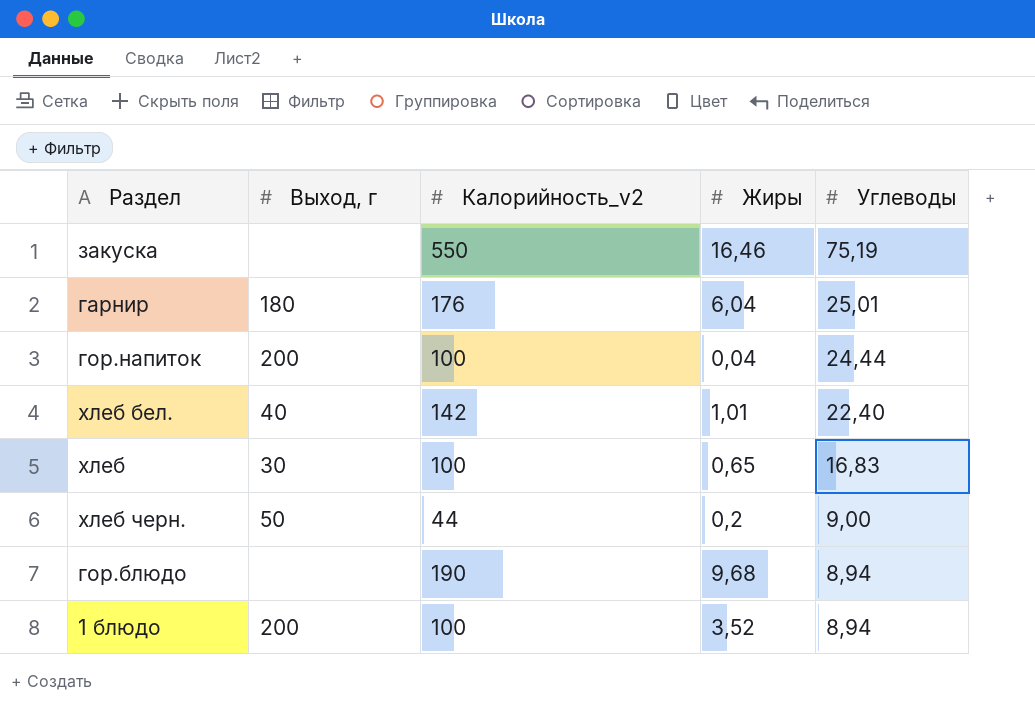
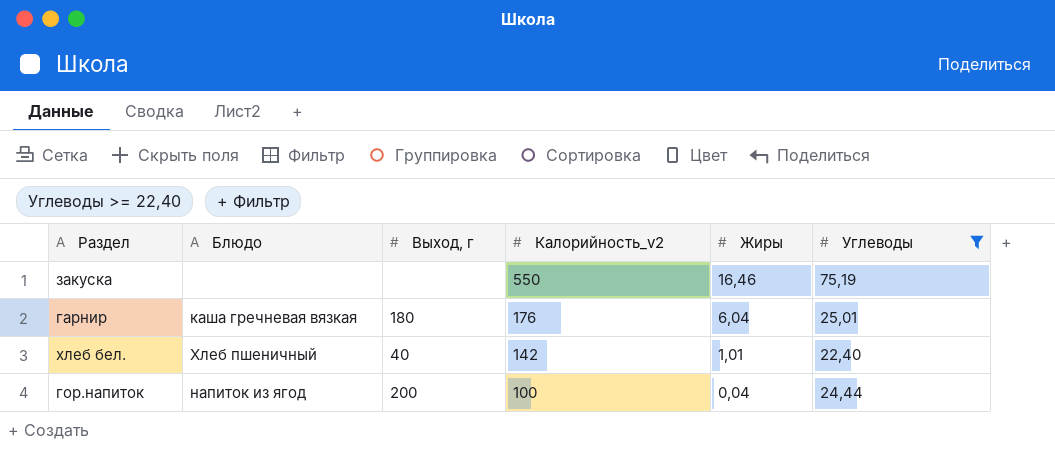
filter: none -> Углеводы >= 22,40
row order: Углеводы descending -> Калорийность_v2 descending
column Блюдо | position: none -> 2

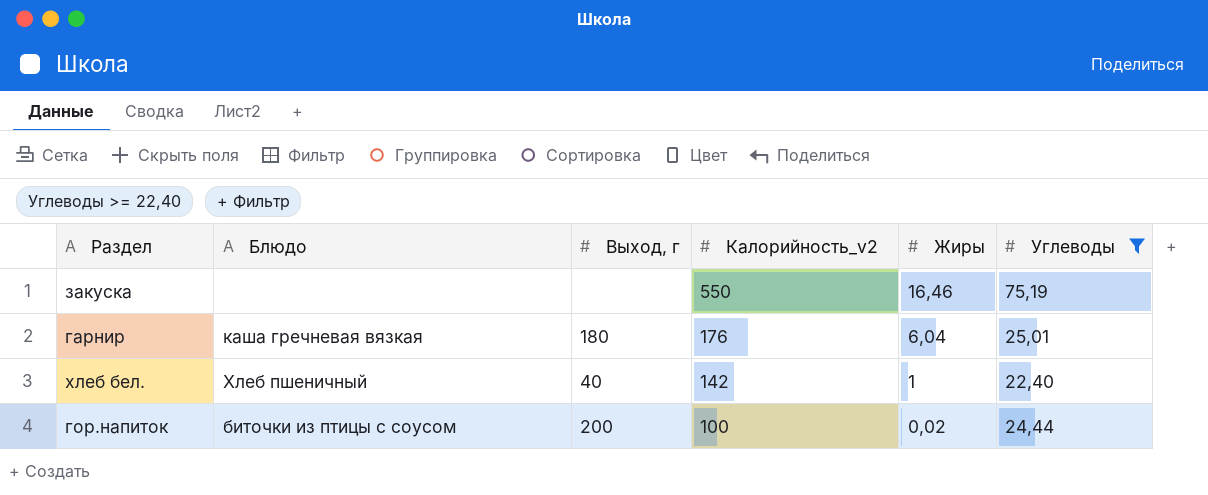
хлеб бел. | Жиры: 1,01 -> 1
гор.напиток | Блюдо: напиток из ягод -> биточки из птицы с соусом
гор.напиток | Жиры: 0,04 -> 0,02

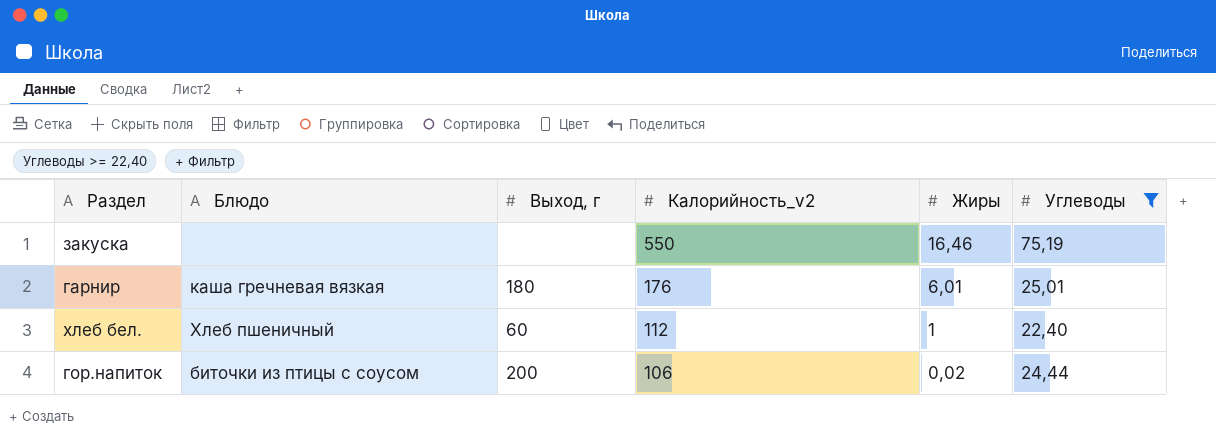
гарнир | Жиры: 6,04 -> 6,01
хлеб бел. | Выход, г: 40 -> 60
хлеб бел. | Калорийность_v2: 142 -> 112
гор.напиток | Калорийность_v2: 100 -> 106

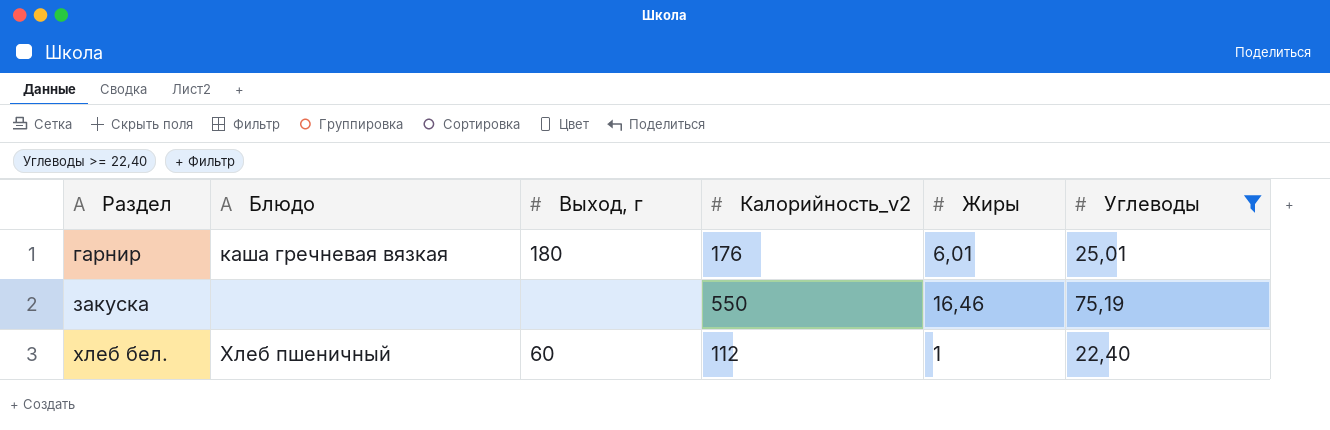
row order: Калорийность_v2 descending -> Раздел ascending
row гор.напиток: биточки из птицы с соусом | 200 | 106 | 0,02 | 24,44 -> none

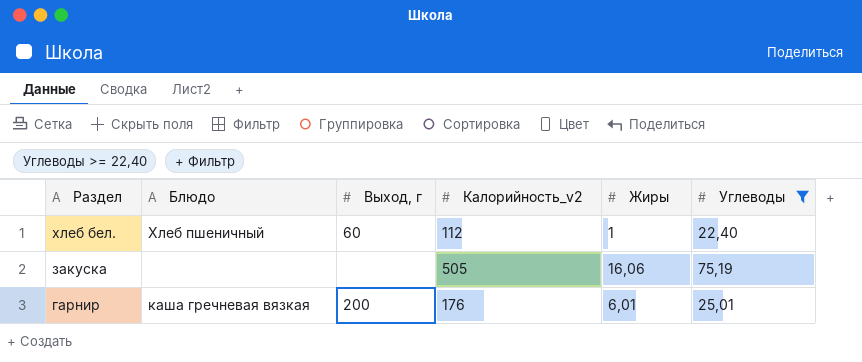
row order: Раздел ascending -> Раздел descending
закуска | Калорийность_v2: 550 -> 505
закуска | Жиры: 16,46 -> 16,06
гарнир | Выход, г: 180 -> 200

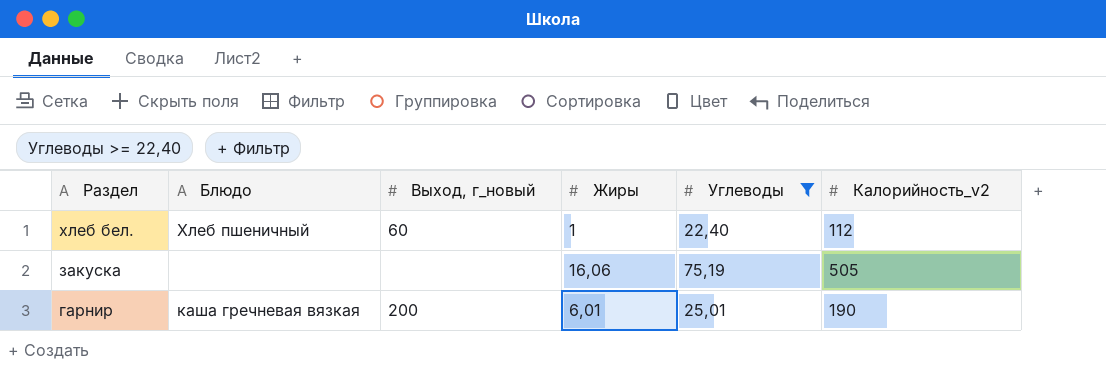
column name: Выход, г -> Выход, г_новый
column Калорийность_v2 | position: 4 -> 6
гарнир | Калорийность_v2: 176 -> 190

